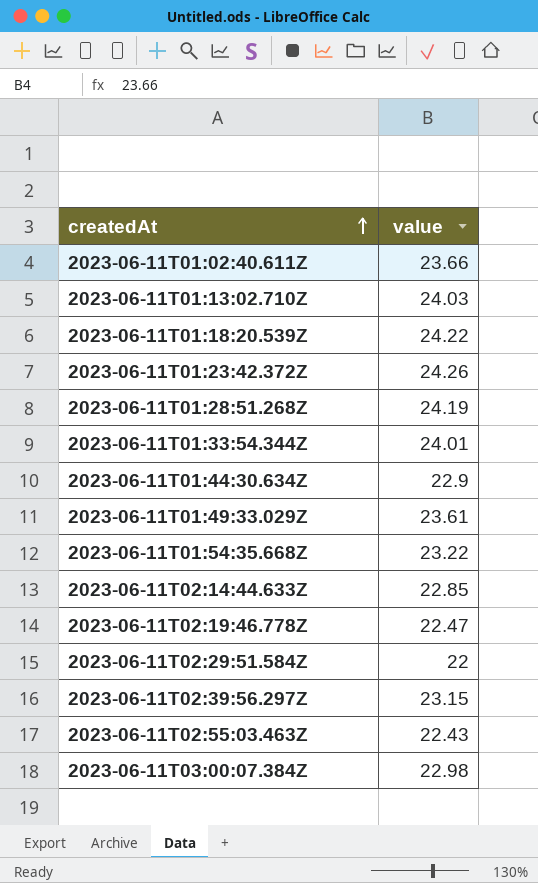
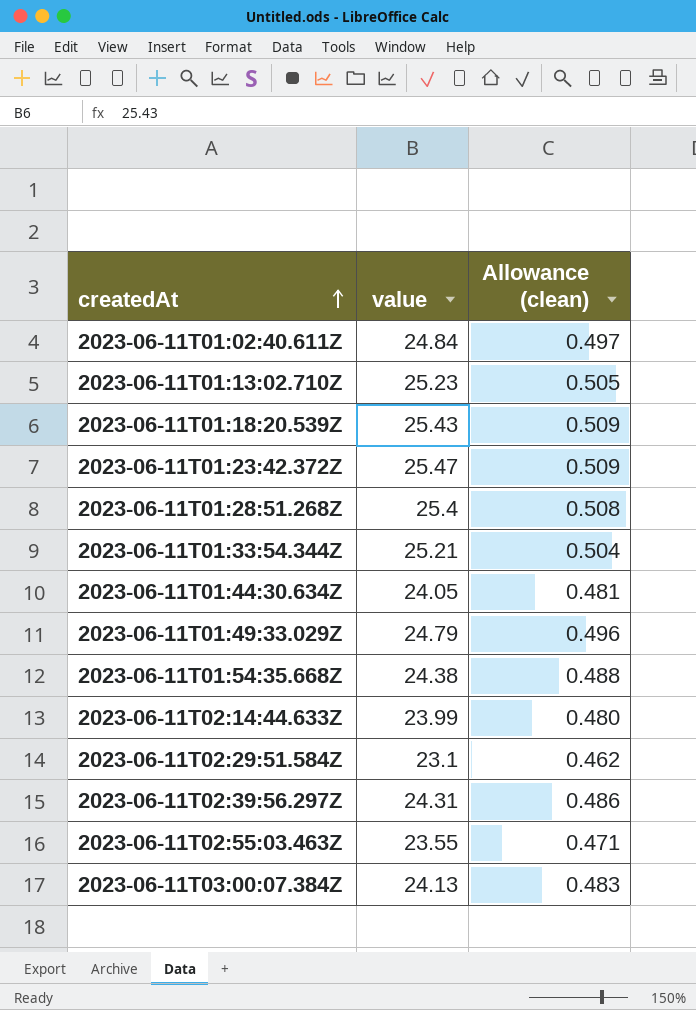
column Allowance (clean) | formula: none -> [value] * 0.02
row 2023-06-11T02:19:46.778Z: 22.47 -> none
2023-06-11T01:02:40.611Z | value: 23.66 -> 24.84
2023-06-11T01:13:02.710Z | value: 24.03 -> 25.23
2023-06-11T01:18:20.539Z | value: 24.22 -> 25.43
2023-06-11T01:23:42.372Z | value: 24.26 -> 25.47
2023-06-11T01:28:51.268Z | value: 24.19 -> 25.4
2023-06-11T01:33:54.344Z | value: 24.01 -> 25.21
2023-06-11T01:44:30.634Z | value: 22.9 -> 24.05
2023-06-11T01:49:33.029Z | value: 23.61 -> 24.79
2023-06-11T01:54:35.668Z | value: 23.22 -> 24.38
2023-06-11T02:14:44.633Z | value: 22.85 -> 23.99
2023-06-11T02:29:51.584Z | value: 22 -> 23.1
2023-06-11T02:39:56.297Z | value: 23.15 -> 24.31
2023-06-11T02:55:03.463Z | value: 22.43 -> 23.55
2023-06-11T03:00:07.384Z | value: 22.98 -> 24.13

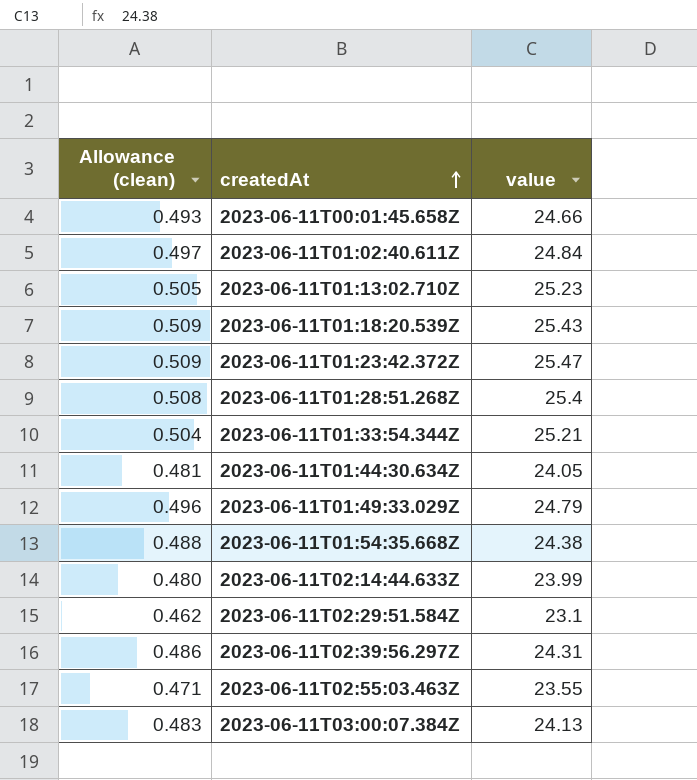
column Allowance (clean) | position: 3 -> 1
row 2023-06-11T00:01:45.658Z: none -> 0.493 | 24.66

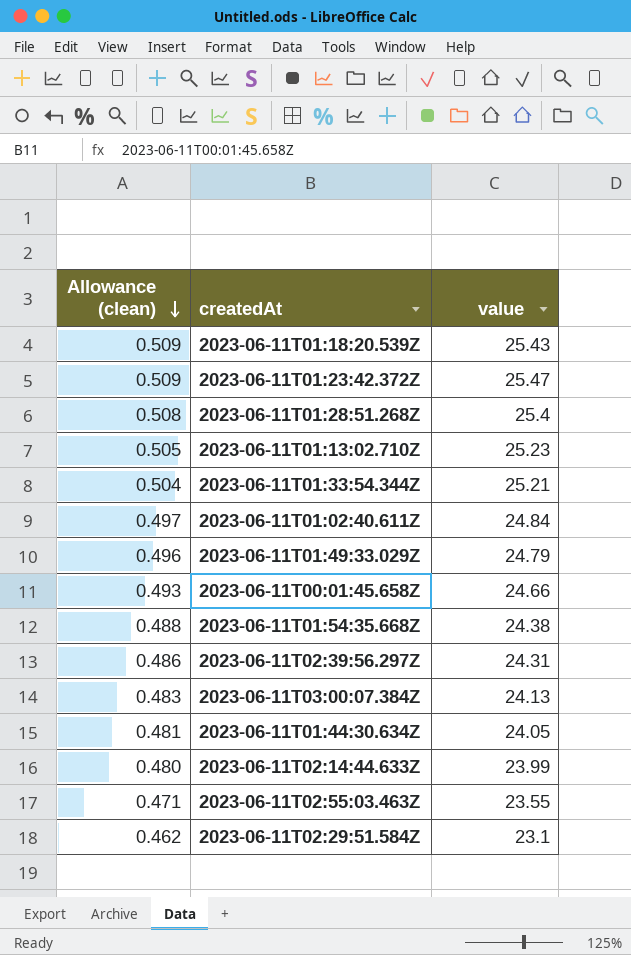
row order: createdAt ascending -> Allowance (clean) descending

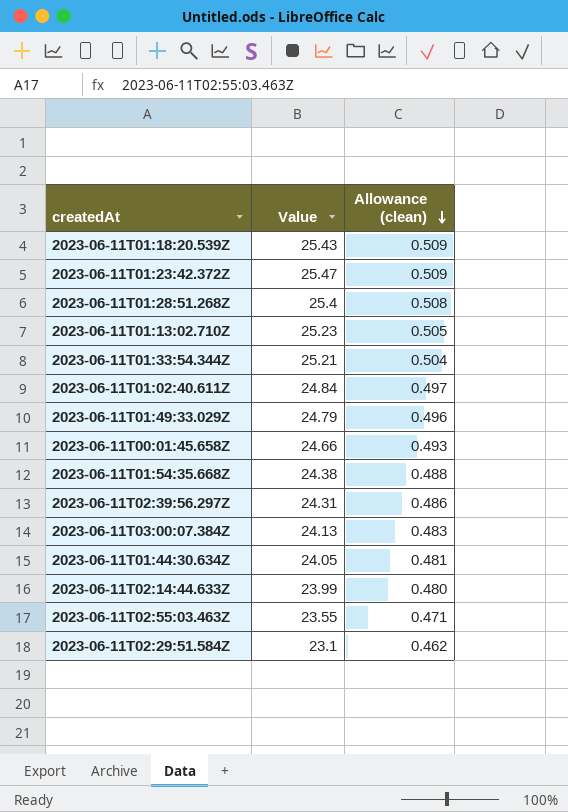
column name: value -> Value
column Allowance (clean) | position: 1 -> 3

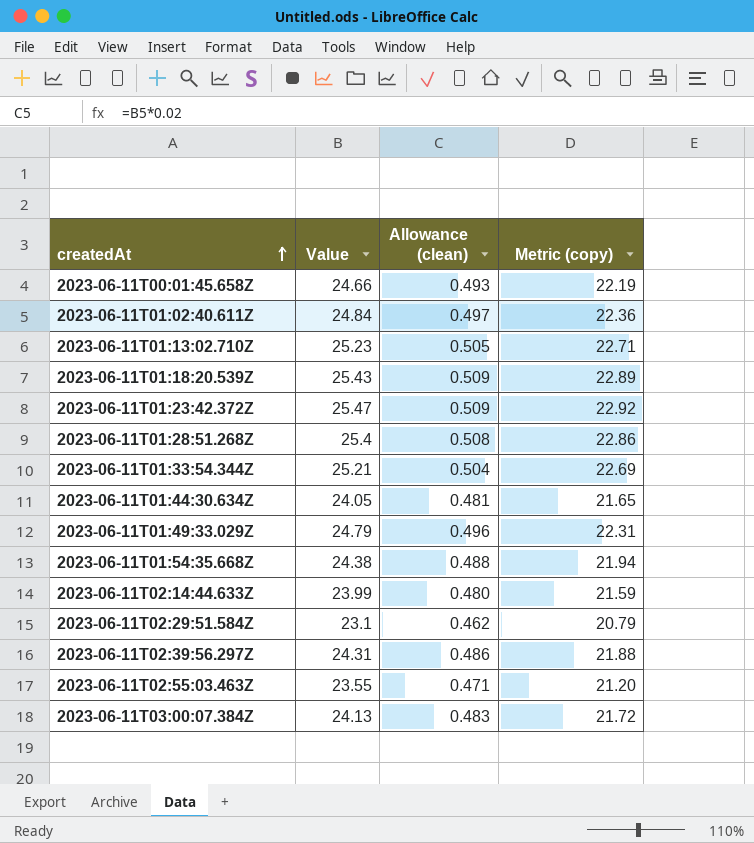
row order: Allowance (clean) descending -> createdAt ascending
column Metric (copy) | formula: none -> [Value] * 0.9

